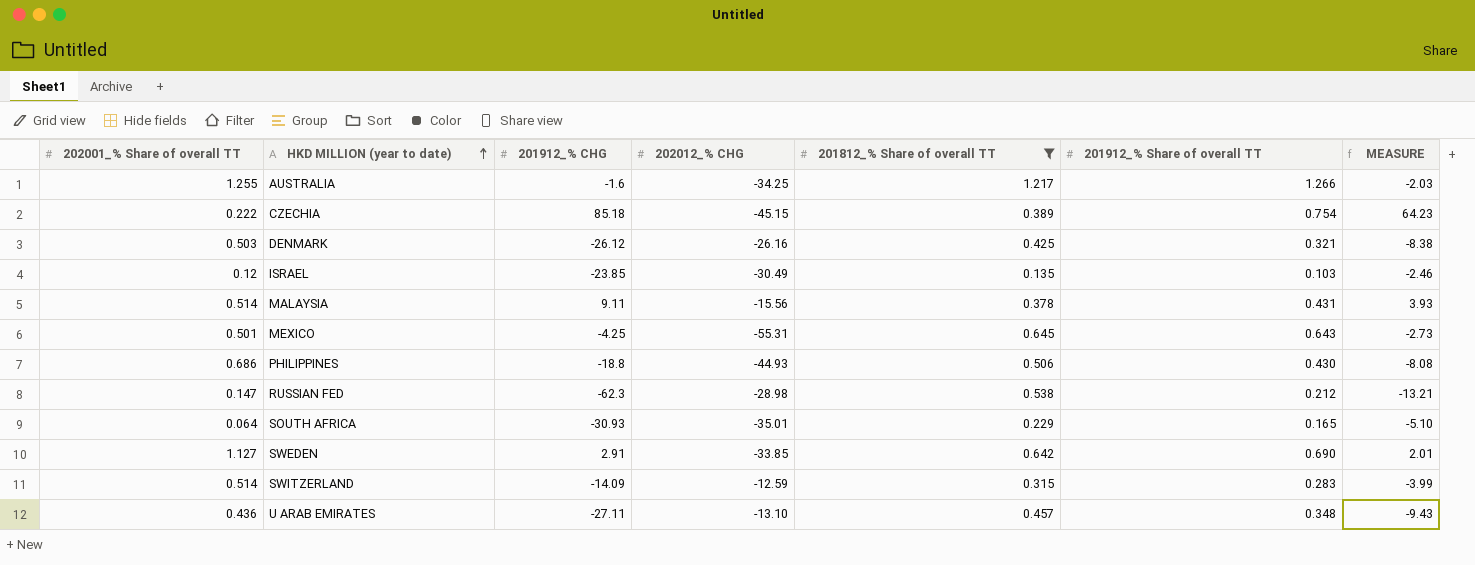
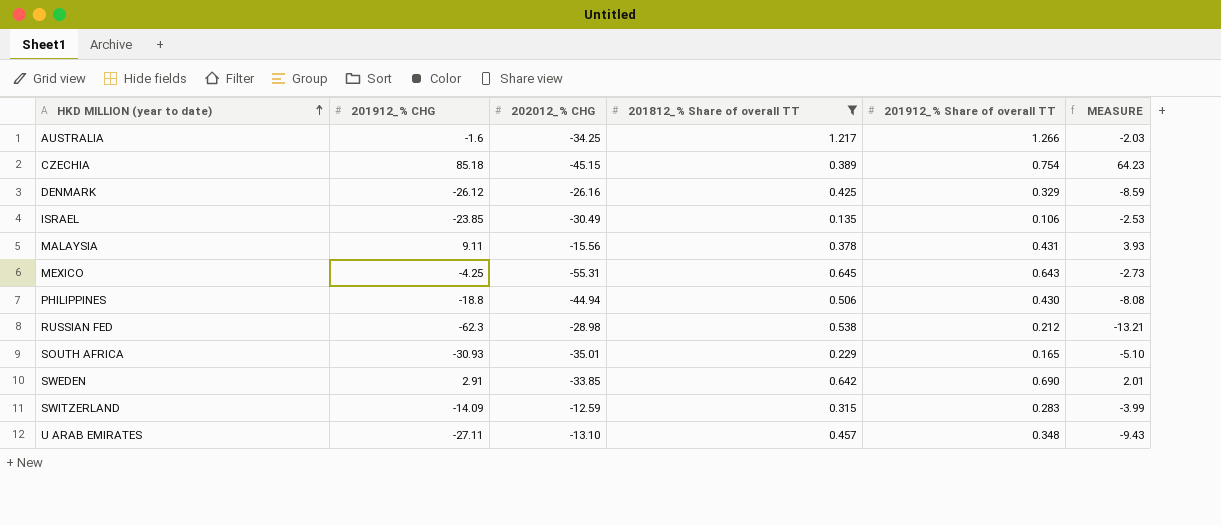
column 202001_% Share of overall TT | position: 1 -> none
DENMARK | 201912_% Share of overall TT: 0.321 -> 0.329
DENMARK | MEASURE: -8.38 -> -8.59
ISRAEL | 201912_% Share of overall TT: 0.103 -> 0.106
ISRAEL | MEASURE: -2.46 -> -2.53
PHILIPPINES | 202012_% CHG: -44.93 -> -44.94

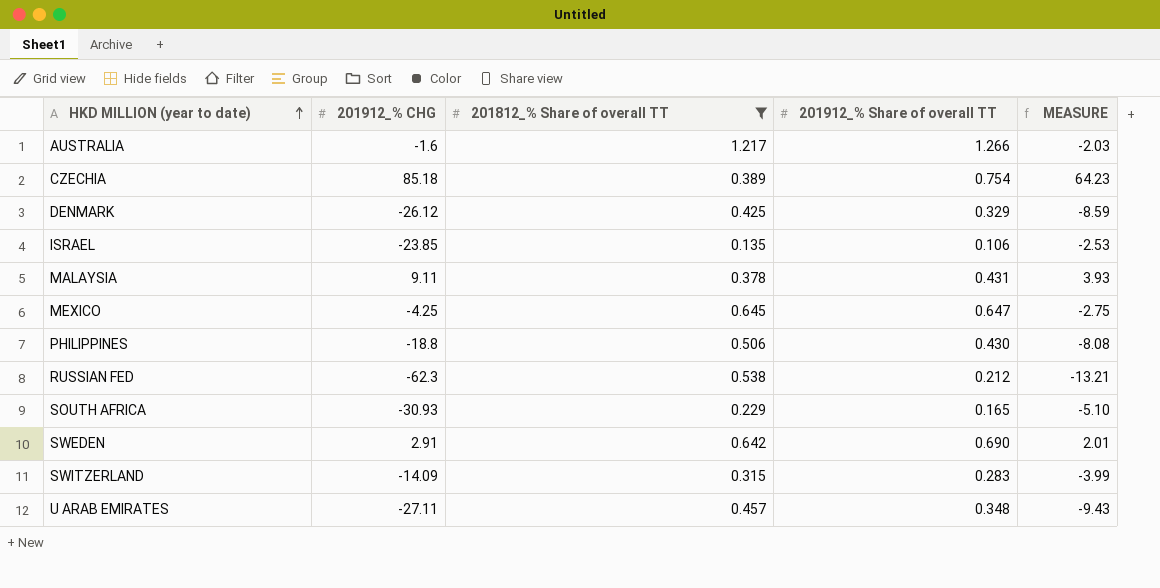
column 202012_% CHG | position: 3 -> none
MEXICO | 201912_% Share of overall TT: 0.643 -> 0.647
MEXICO | MEASURE: -2.73 -> -2.75

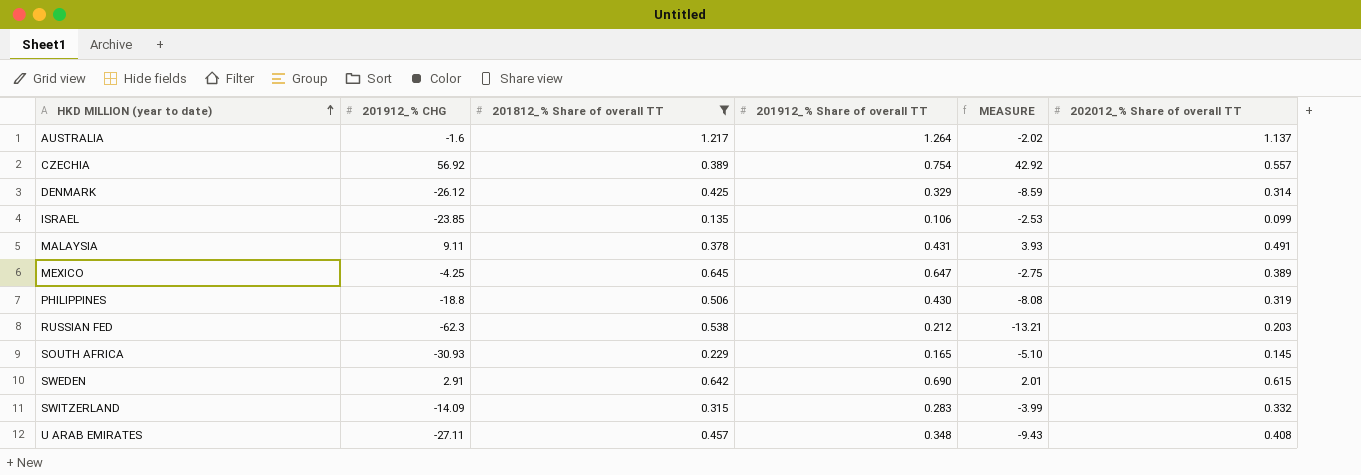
column 202012_% Share of overall TT | position: none -> 6
AUSTRALIA | 201912_% Share of overall TT: 1.266 -> 1.264
AUSTRALIA | MEASURE: -2.03 -> -2.02
CZECHIA | 201912_% CHG: 85.18 -> 56.92
CZECHIA | MEASURE: 64.23 -> 42.92

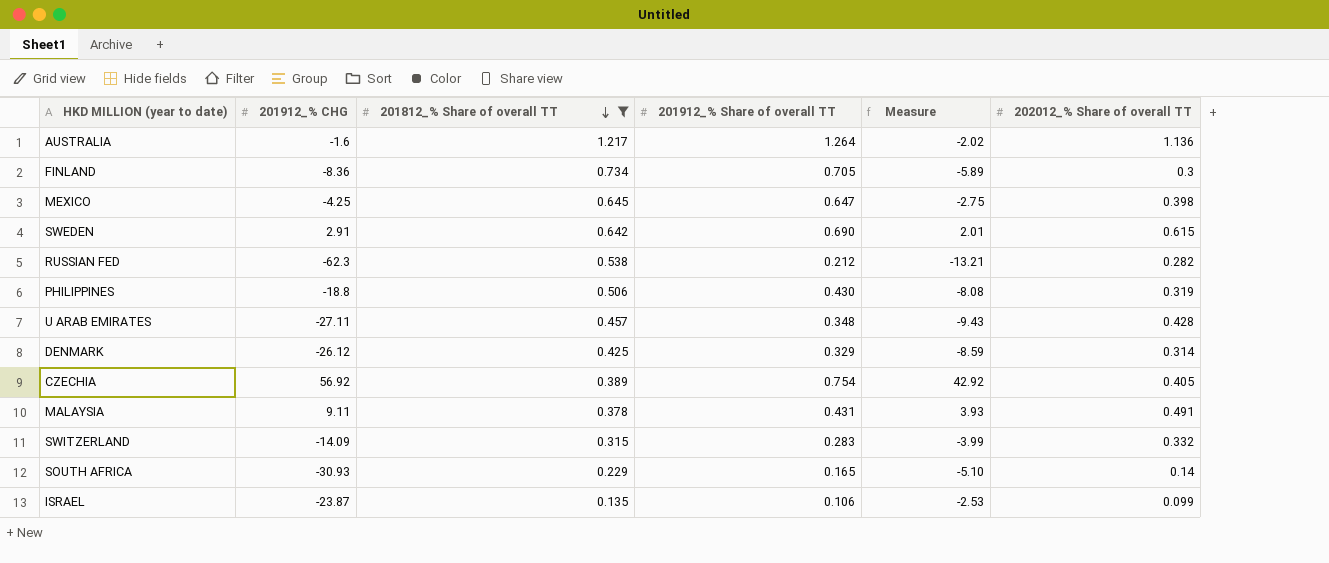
row order: HKD MILLION (year to date) ascending -> 201812_% Share of overall TT descending
column name: MEASURE -> Measure
AUSTRALIA | 202012_% Share of overall TT: 1.137 -> 1.136
row FINLAND: none -> -8.36 | 0.734 | 0.705 | -5.89 | 0.3
MEXICO | 202012_% Share of overall TT: 0.389 -> 0.398
RUSSIAN FED | 202012_% Share of overall TT: 0.203 -> 0.282
U ARAB EMIRATES | 202012_% Share of overall TT: 0.408 -> 0.428
CZECHIA | 202012_% Share of overall TT: 0.557 -> 0.405
SOUTH AFRICA | 202012_% Share of overall TT: 0.145 -> 0.14
ISRAEL | 201912_% CHG: -23.85 -> -23.87

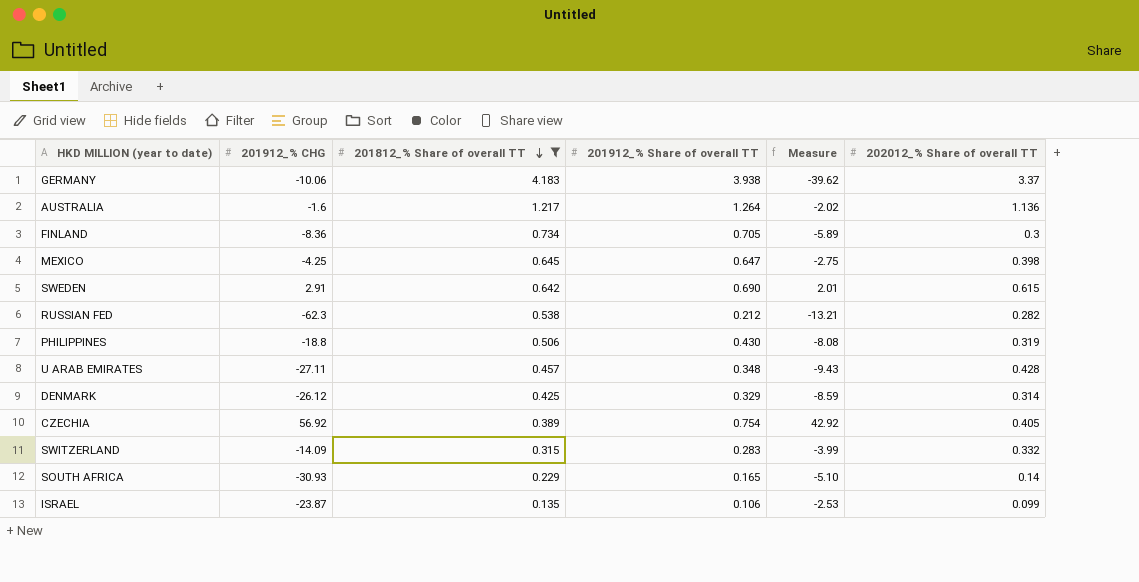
row MALAYSIA: 9.11 | 0.378 | 0.431 | 3.93 | 0.491 -> none
row GERMANY: none -> -10.06 | 4.183 | 3.938 | -39.62 | 3.37

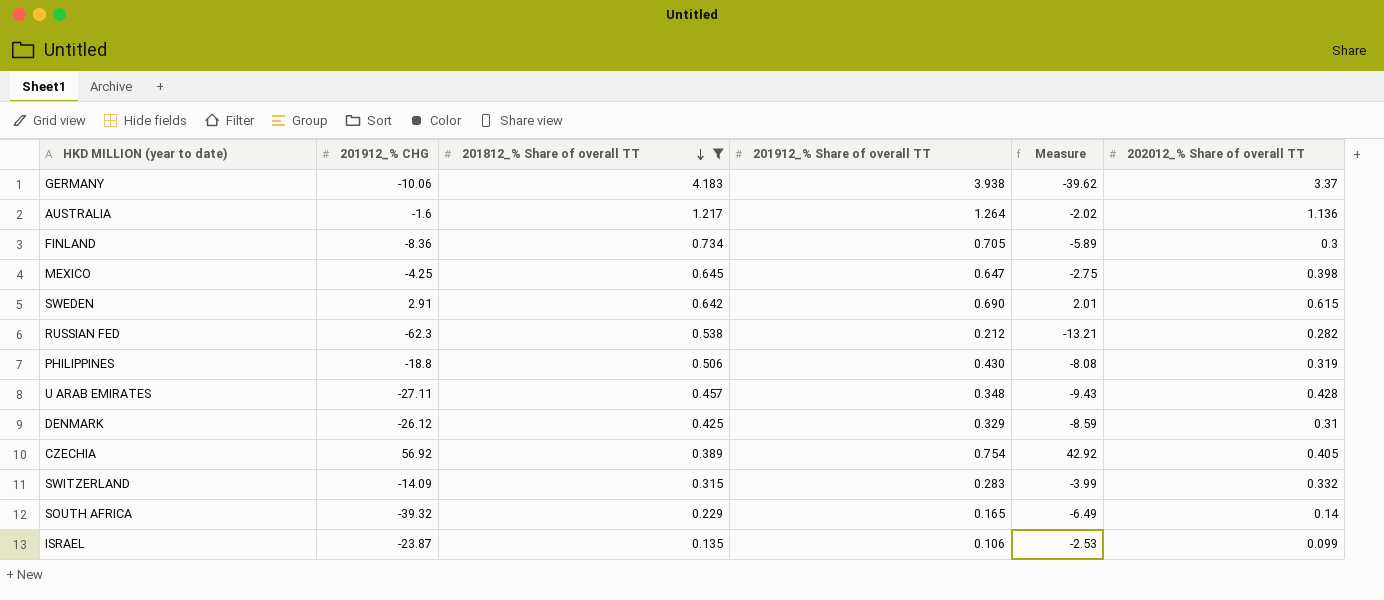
DENMARK | 202012_% Share of overall TT: 0.314 -> 0.31
SOUTH AFRICA | 201912_% CHG: -30.93 -> -39.32
SOUTH AFRICA | Measure: -5.10 -> -6.49

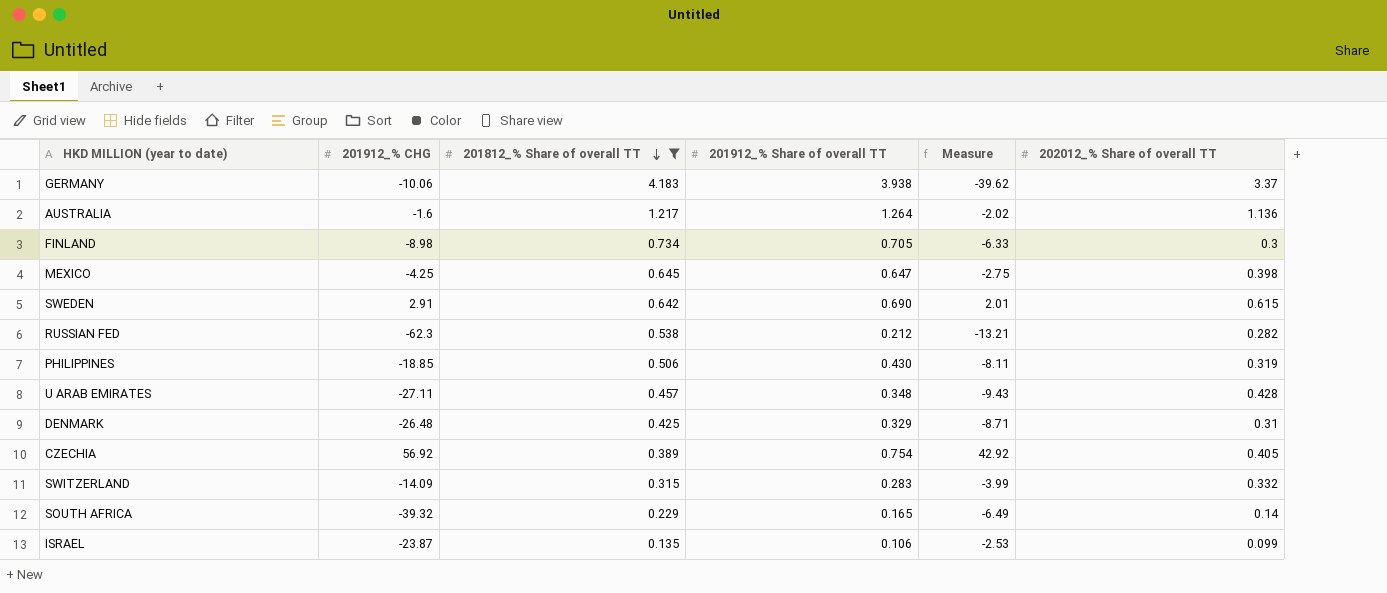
FINLAND | 201912_% CHG: -8.36 -> -8.98
FINLAND | Measure: -5.89 -> -6.33
PHILIPPINES | 201912_% CHG: -18.8 -> -18.85
PHILIPPINES | Measure: -8.08 -> -8.11
DENMARK | 201912_% CHG: -26.12 -> -26.48
DENMARK | Measure: -8.59 -> -8.71

